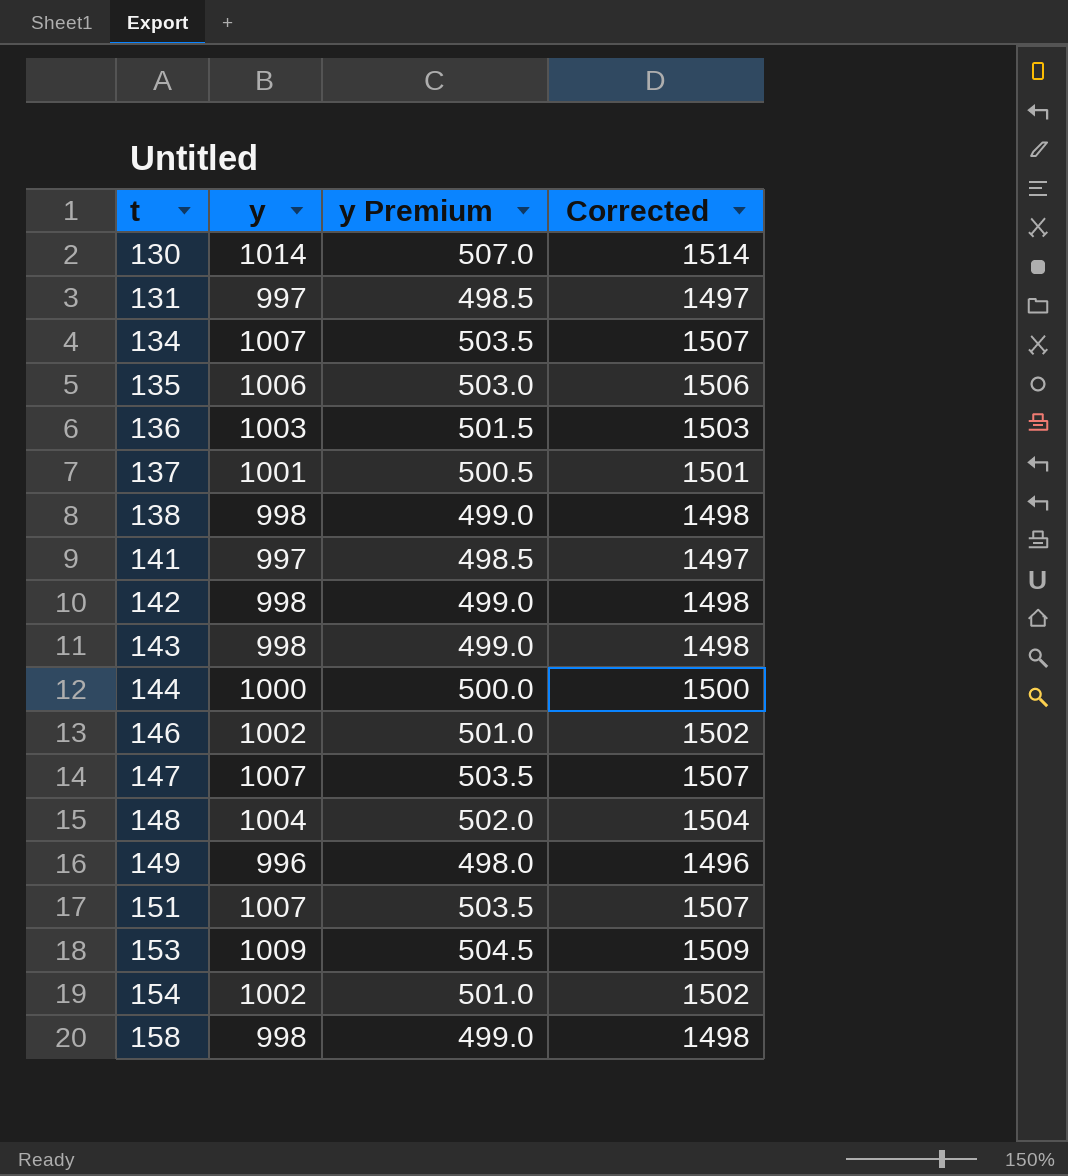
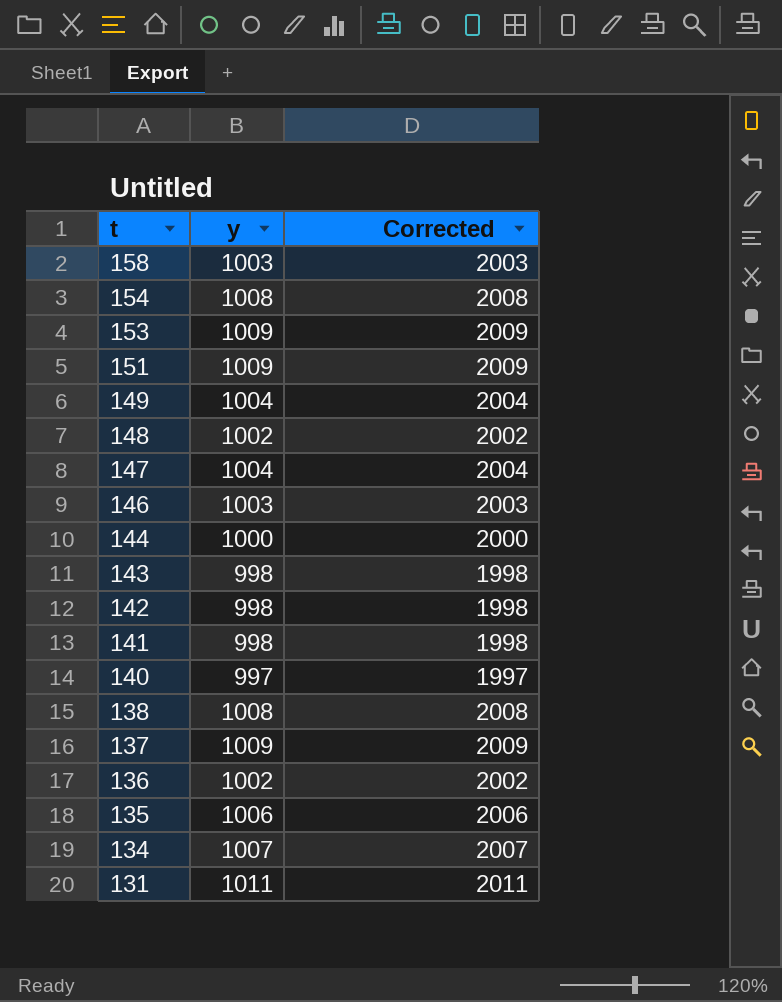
row order: t ascending -> t descending
column y Premium | formula: [y] * 0.5 -> none
column Corrected | formula: [y] + 500 -> [y] + 1000
row 130: 1014 | 507.0 | 1514 -> none
158 | y: 998 -> 1003
154 | y: 1002 -> 1008
151 | y: 1007 -> 1009
149 | y: 996 -> 1004
148 | y: 1004 -> 1002
147 | y: 1007 -> 1004
146 | y: 1002 -> 1003
141 | y: 997 -> 998
row 140: none -> 997 | 1997
138 | y: 998 -> 1008
137 | y: 1001 -> 1009
136 | y: 1003 -> 1002
131 | y: 997 -> 1011

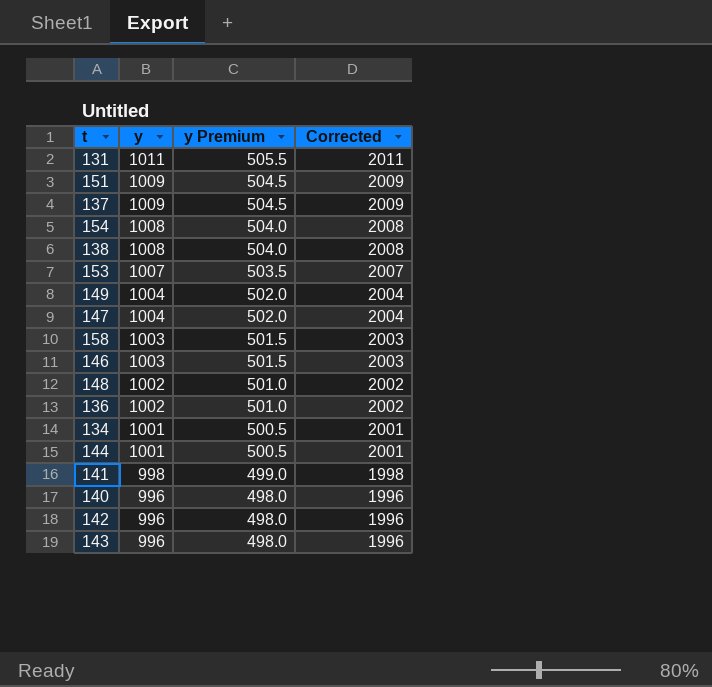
row order: t descending -> y descending
column y Premium | formula: none -> [y] * 0.5
row 135: 1006 | 2006 -> none
153 | y: 1009 -> 1007
153 | Corrected: 2009 -> 2007
134 | y: 1007 -> 1001
134 | Corrected: 2007 -> 2001
144 | y: 1000 -> 1001
144 | Corrected: 2000 -> 2001
140 | y: 997 -> 996
140 | Corrected: 1997 -> 1996
142 | y: 998 -> 996
142 | Corrected: 1998 -> 1996
143 | y: 998 -> 996
143 | Corrected: 1998 -> 1996

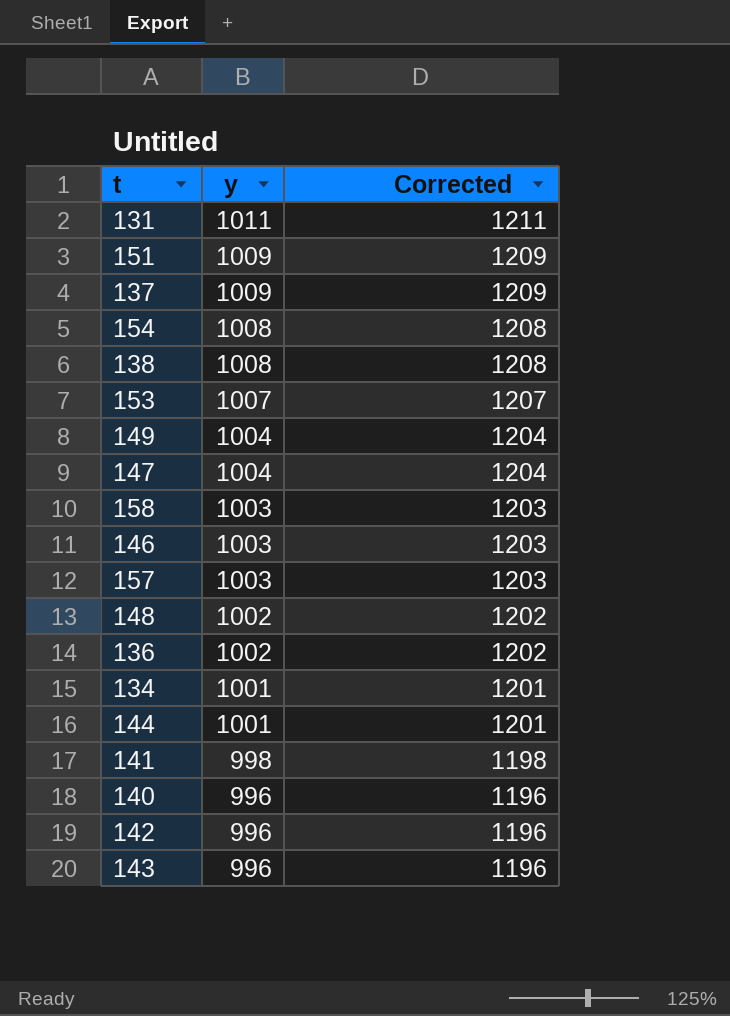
column y Premium | formula: [y] * 0.5 -> none
column Corrected | formula: [y] + 1000 -> [y] + 200
row 157: none -> 1003 | 1203

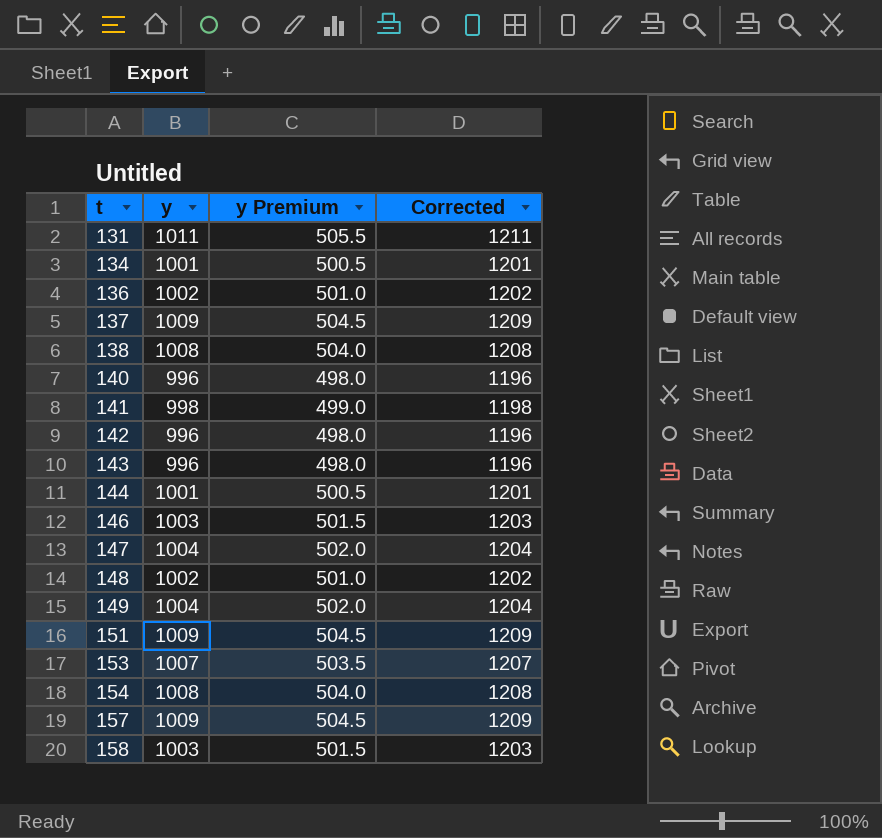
row order: y descending -> t ascending
column y Premium | formula: none -> [y] * 0.5
157 | y: 1003 -> 1009
157 | Corrected: 1203 -> 1209

